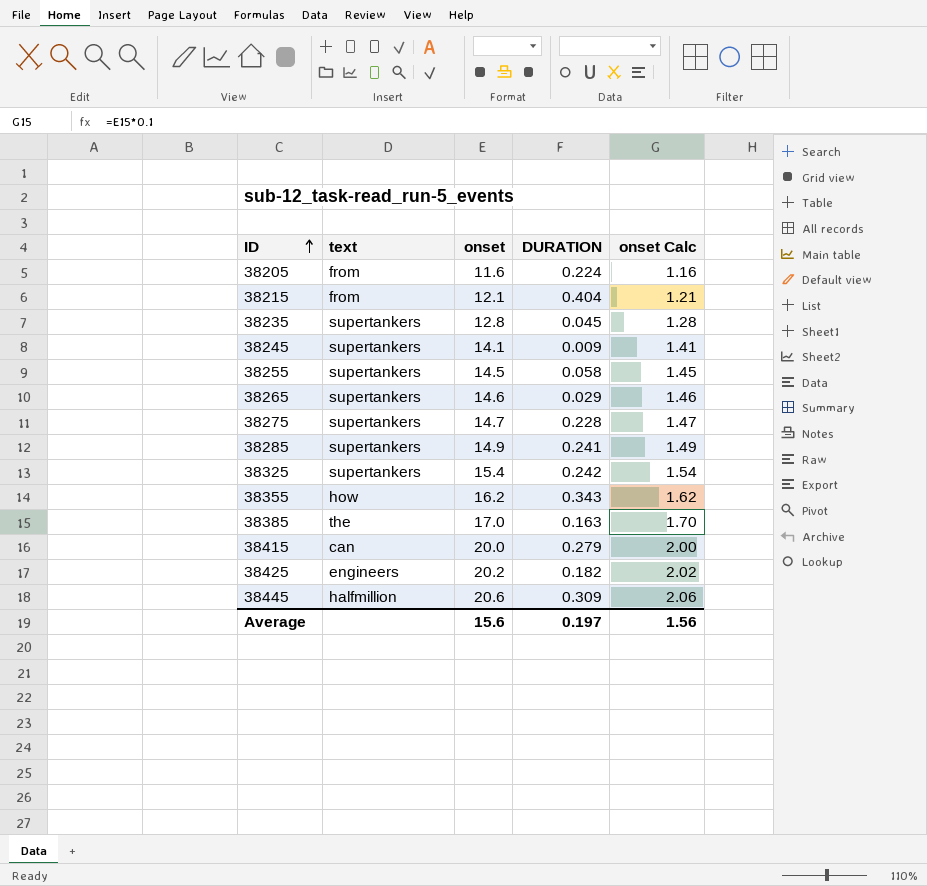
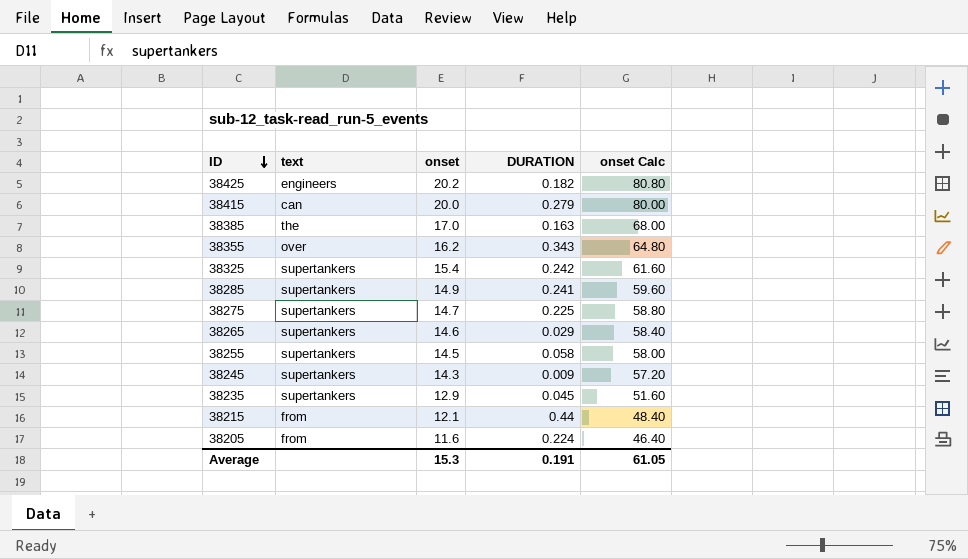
row order: ID ascending -> ID descending
column onset Calc | formula: [onset] * 0.1 -> [onset] * 4
row 38445: halfmillion | 20.6 | 0.309 | 2.06 -> none
38355 | text: how -> over
38275 | DURATION: 0.228 -> 0.225
38245 | onset: 14.1 -> 14.3
38235 | onset: 12.8 -> 12.9
38215 | DURATION: 0.404 -> 0.44
Average | onset: 15.6 -> 15.3
Average | DURATION: 0.197 -> 0.191
Average | onset Calc: 1.56 -> 61.05

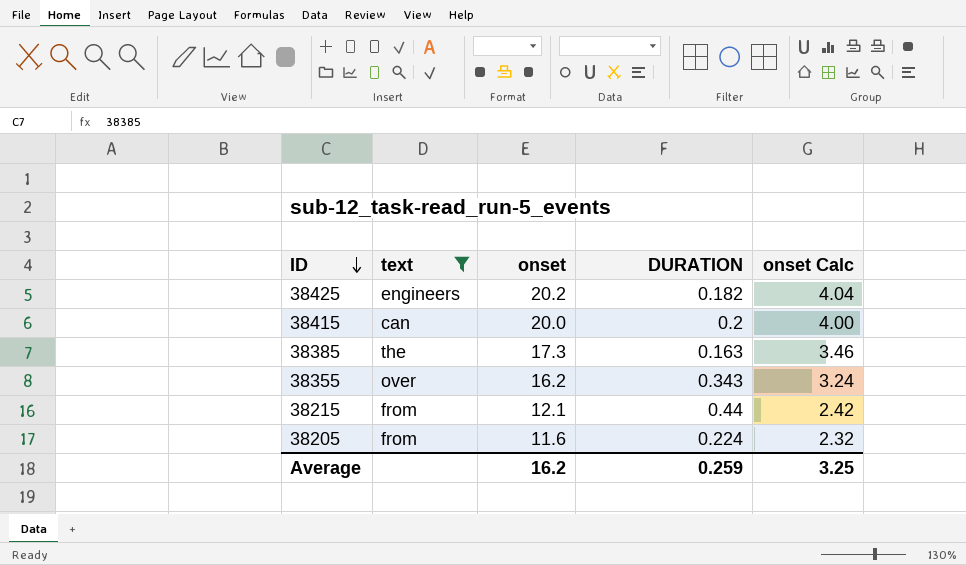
filter: none -> text != supertankers
column onset Calc | formula: [onset] * 4 -> [onset] * 0.2
38415 | DURATION: 0.279 -> 0.2
38385 | onset: 17.0 -> 17.3
Average | onset: 15.3 -> 16.2
Average | DURATION: 0.191 -> 0.259
Average | onset Calc: 61.05 -> 3.25

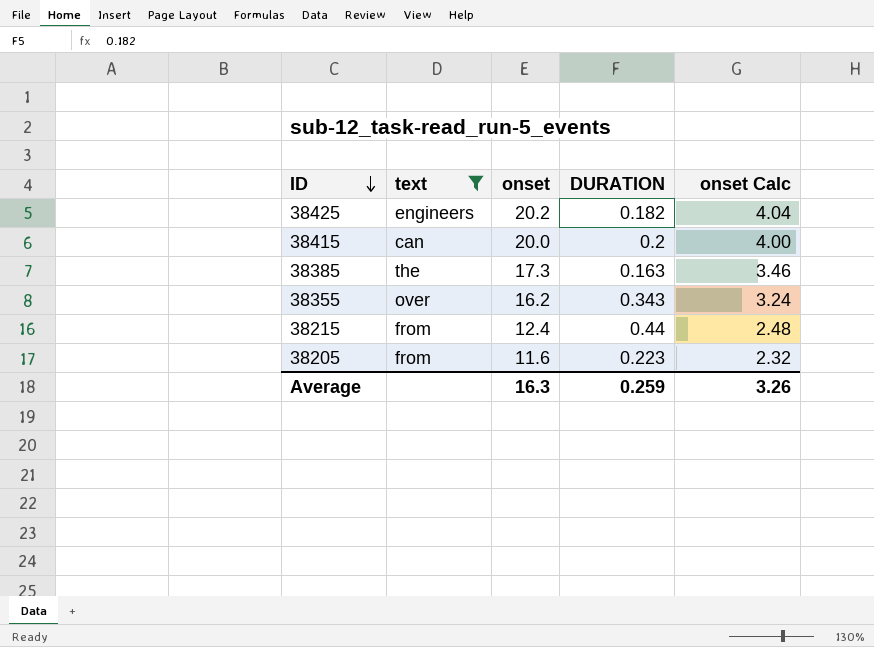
38215 | onset: 12.1 -> 12.4
38215 | onset Calc: 2.42 -> 2.48
38205 | DURATION: 0.224 -> 0.223
Average | onset: 16.2 -> 16.3
Average | onset Calc: 3.25 -> 3.26

